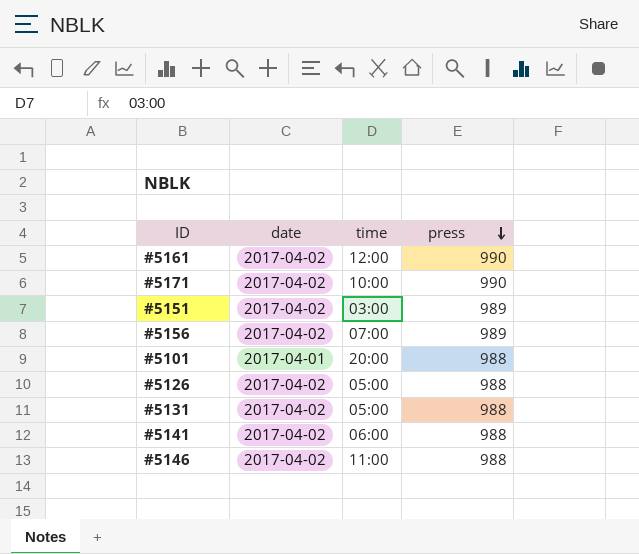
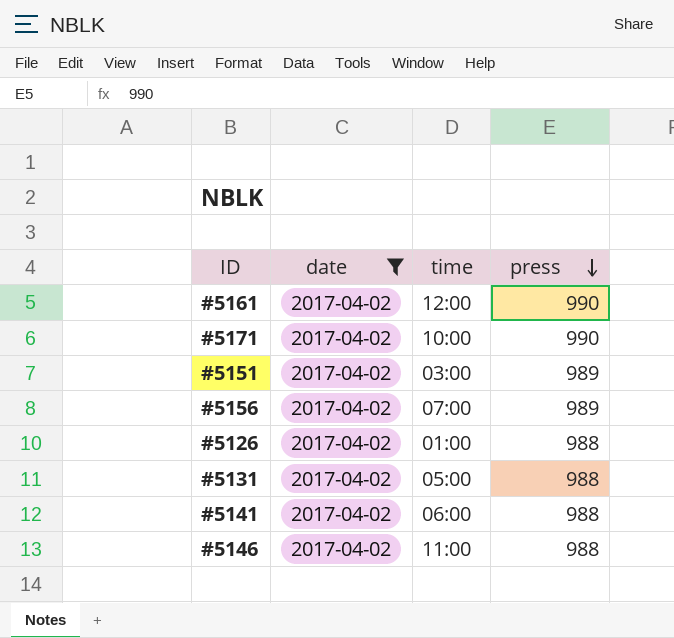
filter: none -> date = 2017-04-02
#5126 | time: 05:00 -> 01:00

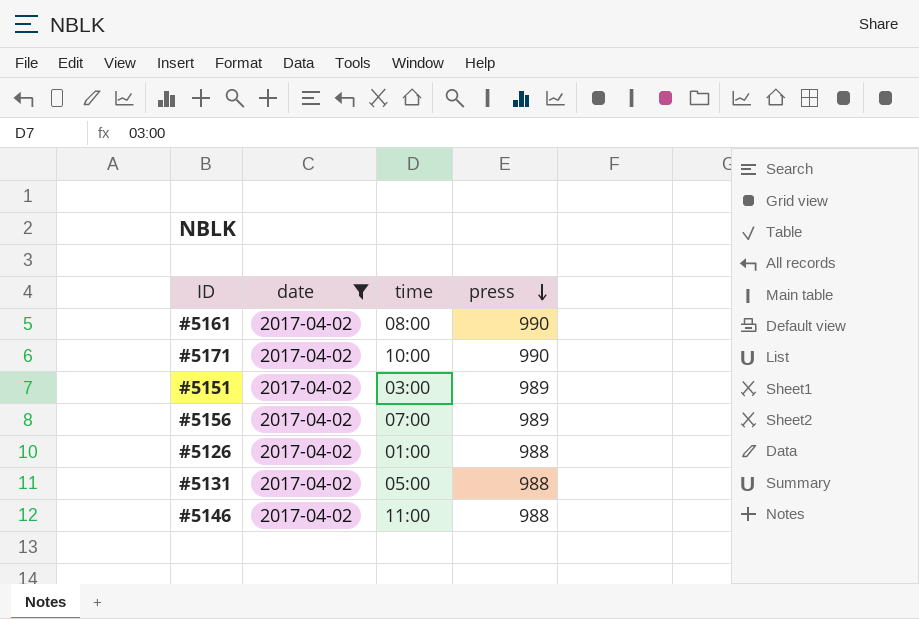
row #5141: 2017-04-02 | 06:00 | 988 -> none
#5161 | time: 12:00 -> 08:00

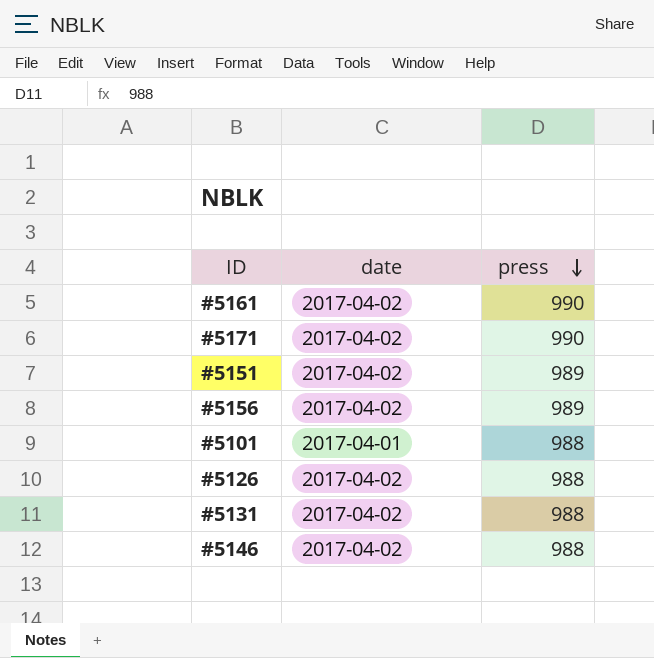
filter: date = 2017-04-02 -> none
column time | position: 3 -> none

